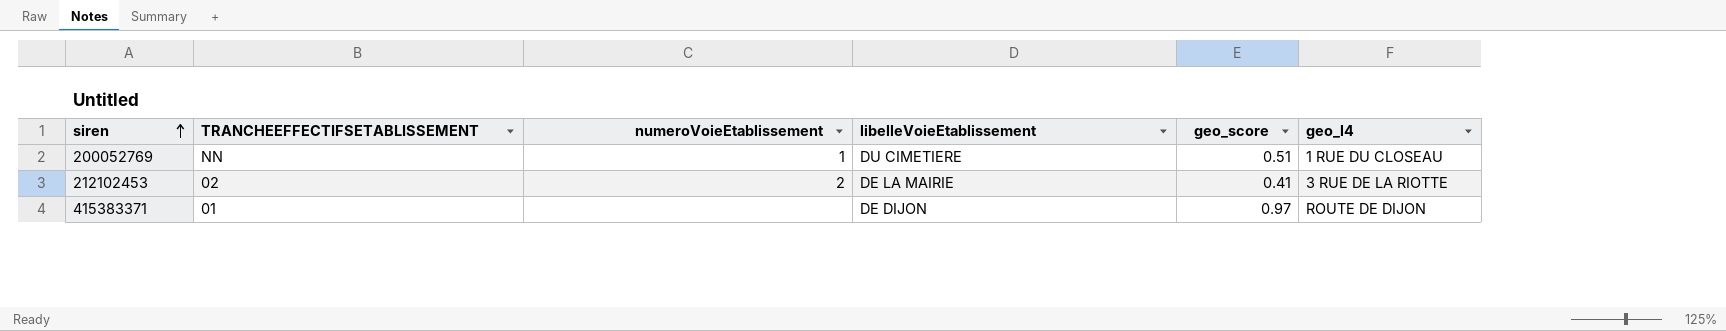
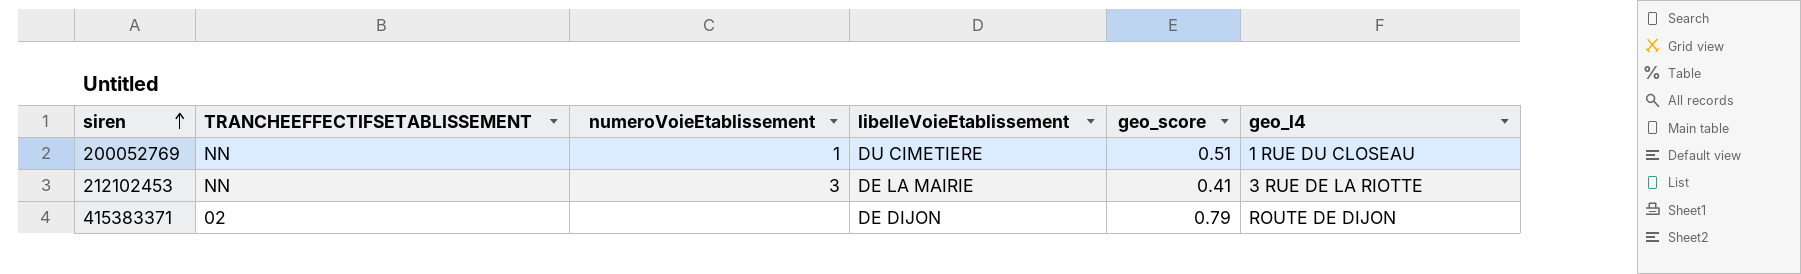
212102453 | TRANCHEEFFECTIFSETABLISSEMENT: 02 -> NN
212102453 | numeroVoieEtablissement: 2 -> 3
415383371 | TRANCHEEFFECTIFSETABLISSEMENT: 01 -> 02
415383371 | geo_score: 0.97 -> 0.79

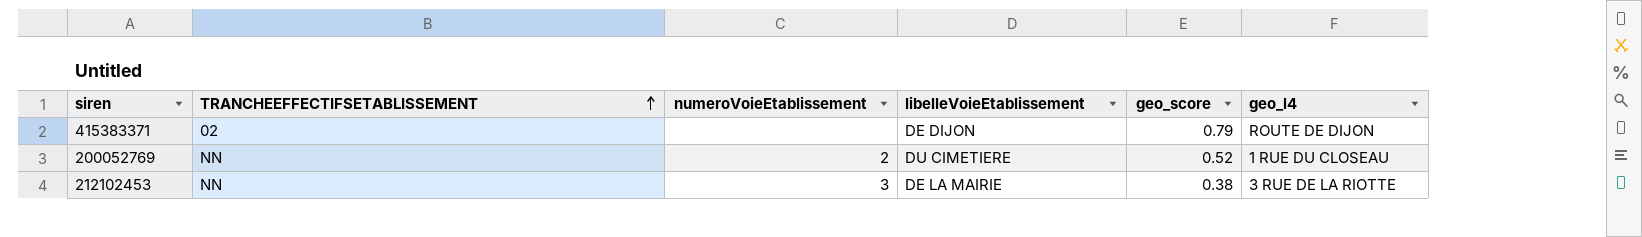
row order: siren ascending -> TRANCHEEFFECTIFSETABLISSEMENT ascending
200052769 | numeroVoieEtablissement: 1 -> 2
200052769 | geo_score: 0.51 -> 0.52
212102453 | geo_score: 0.41 -> 0.38

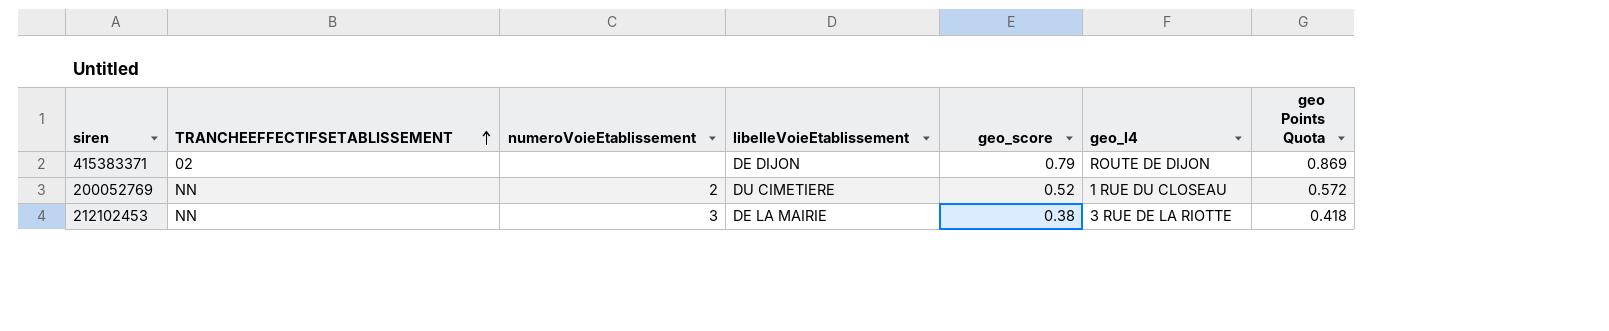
column geo Points Quota | formula: none -> [geo_score] * 1.1

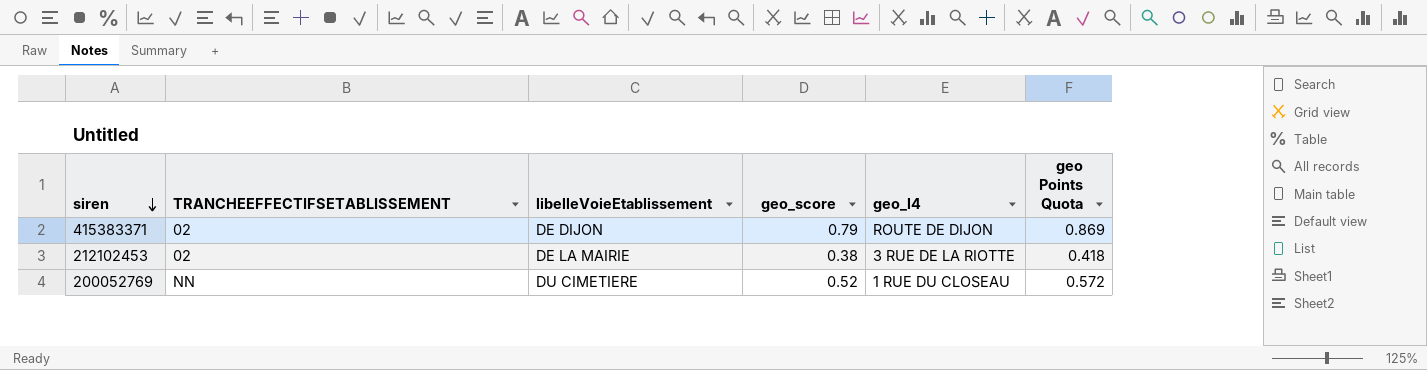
row order: TRANCHEEFFECTIFSETABLISSEMENT ascending -> siren descending
column numeroVoieEtablissement | position: 3 -> none
212102453 | TRANCHEEFFECTIFSETABLISSEMENT: NN -> 02

